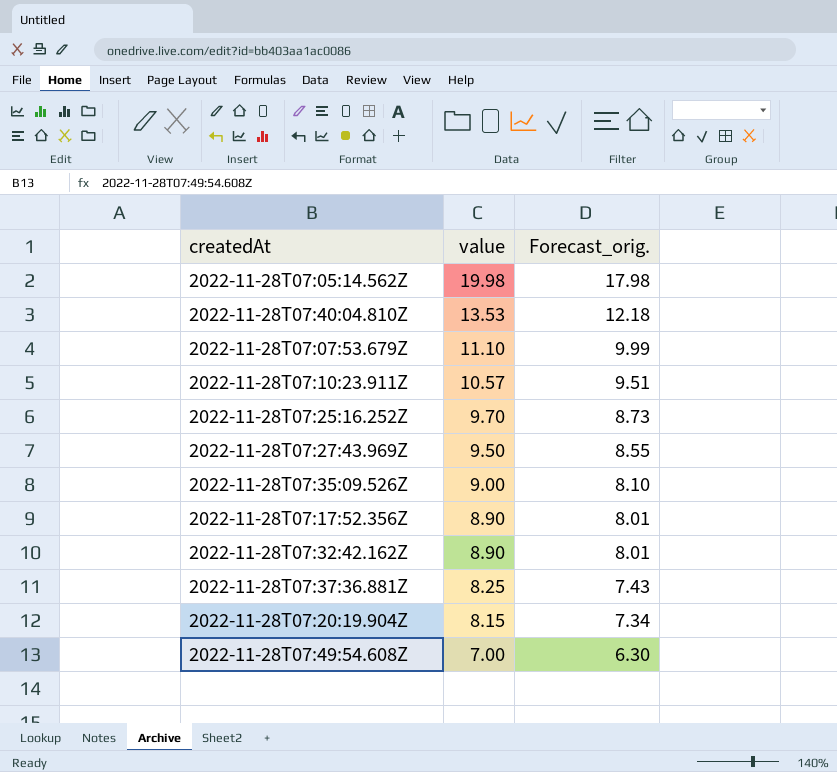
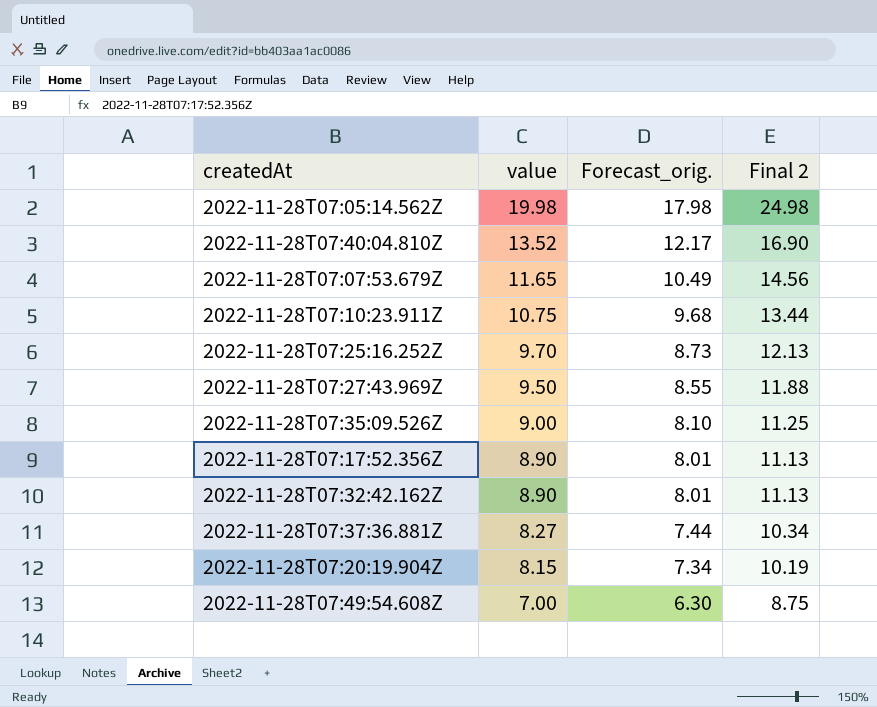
column Final 2 | formula: none -> [value] * 1.25
2022-11-28T07:40:04.810Z | value: 13.53 -> 13.52
2022-11-28T07:40:04.810Z | Forecast_orig.: 12.18 -> 12.17
2022-11-28T07:07:53.679Z | value: 11.10 -> 11.65
2022-11-28T07:07:53.679Z | Forecast_orig.: 9.99 -> 10.49
2022-11-28T07:10:23.911Z | value: 10.57 -> 10.75
2022-11-28T07:10:23.911Z | Forecast_orig.: 9.51 -> 9.68
2022-11-28T07:37:36.881Z | value: 8.25 -> 8.27
2022-11-28T07:37:36.881Z | Forecast_orig.: 7.43 -> 7.44

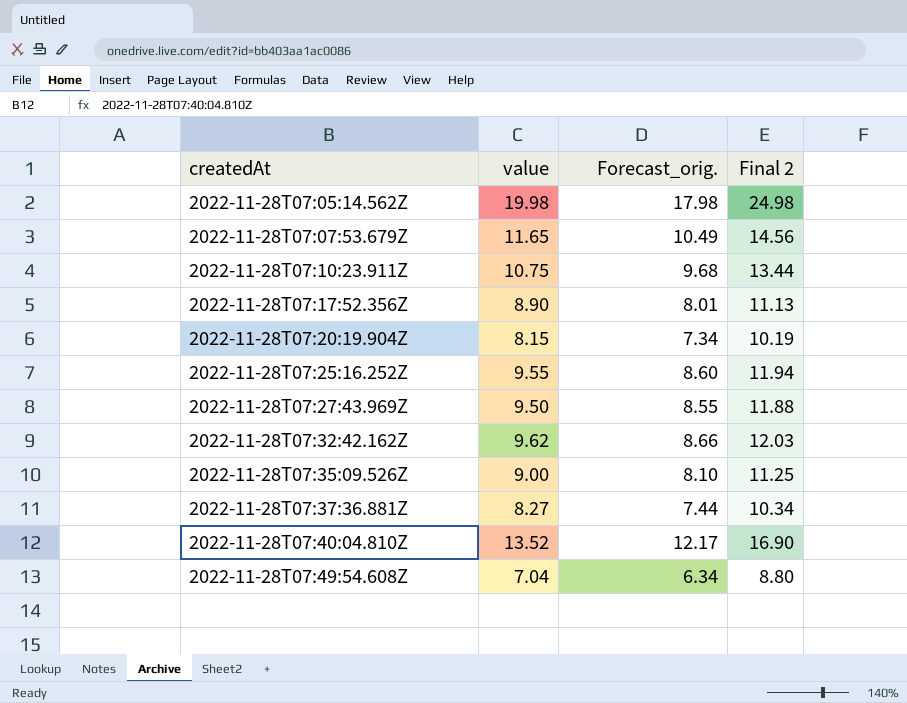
row order: value descending -> createdAt ascending
2022-11-28T07:25:16.252Z | value: 9.70 -> 9.55
2022-11-28T07:25:16.252Z | Forecast_orig.: 8.73 -> 8.60
2022-11-28T07:25:16.252Z | Final 2: 12.13 -> 11.94
2022-11-28T07:32:42.162Z | value: 8.90 -> 9.62
2022-11-28T07:32:42.162Z | Forecast_orig.: 8.01 -> 8.66
2022-11-28T07:32:42.162Z | Final 2: 11.13 -> 12.03
2022-11-28T07:49:54.608Z | value: 7.00 -> 7.04
2022-11-28T07:49:54.608Z | Forecast_orig.: 6.30 -> 6.34
2022-11-28T07:49:54.608Z | Final 2: 8.75 -> 8.80

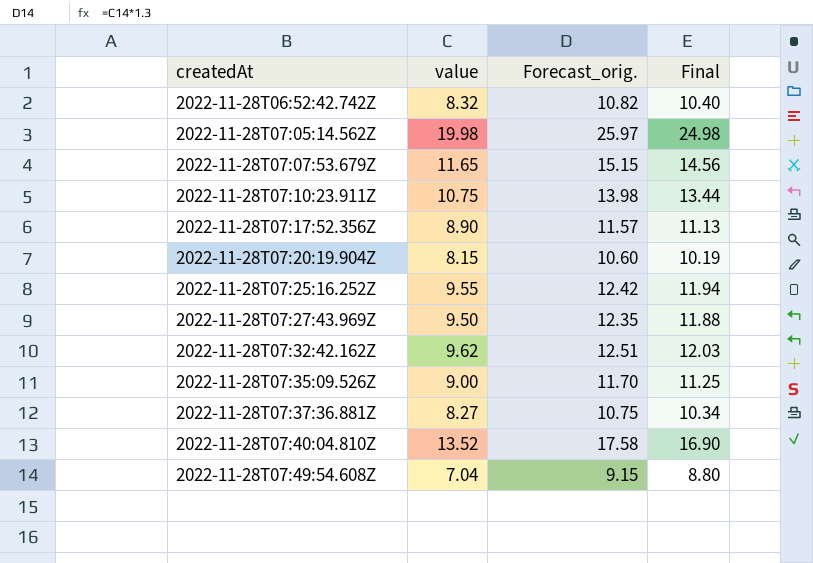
column Forecast_orig. | formula: [value] * 0.9 -> [value] * 1.3
column name: Final 2 -> Final
row 2022-11-28T06:52:42.742Z: none -> 8.32 | 10.82 | 10.40

